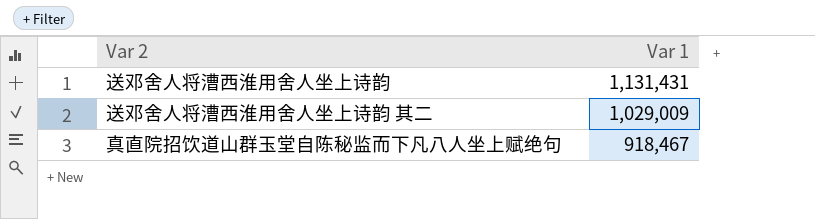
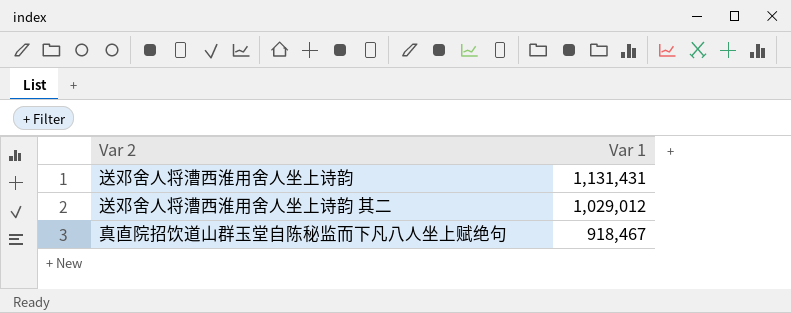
送邓舍人将漕西淮用舍人坐上诗韵 其二 | Var 1: 1,029,009 -> 1,029,012

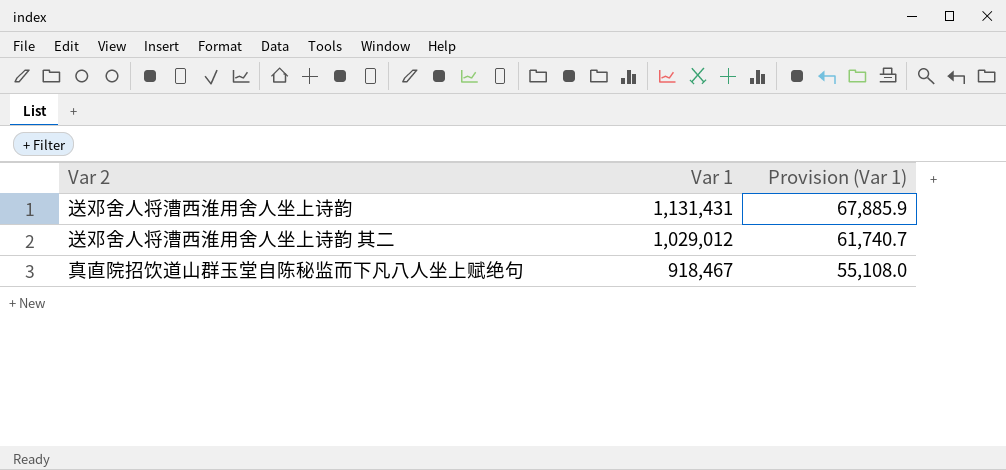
column Provision (Var 1) | formula: none -> [Var 1] * 0.06

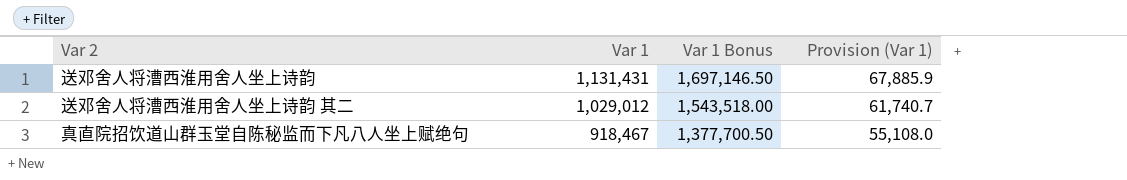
column Var 1 Bonus | formula: none -> [Var 1] * 1.5

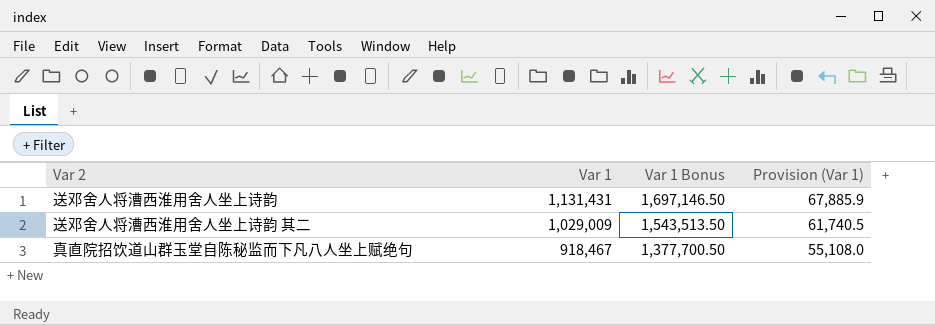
送邓舍人将漕西淮用舍人坐上诗韵 其二 | Var 1: 1,029,012 -> 1,029,009
送邓舍人将漕西淮用舍人坐上诗韵 其二 | Var 1 Bonus: 1,543,518.00 -> 1,543,513.50
送邓舍人将漕西淮用舍人坐上诗韵 其二 | Provision (Var 1): 61,740.7 -> 61,740.5

